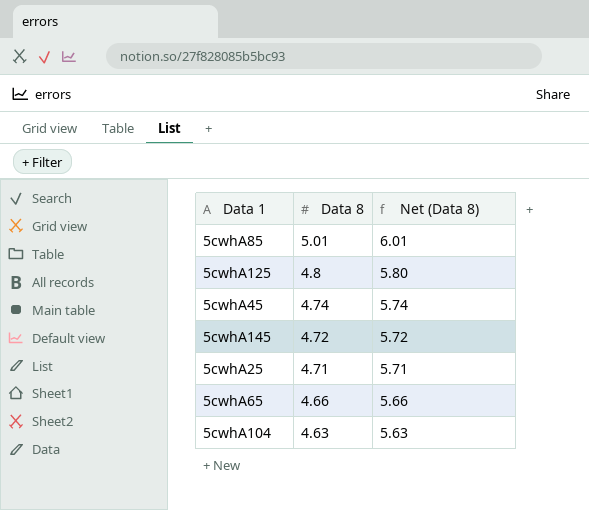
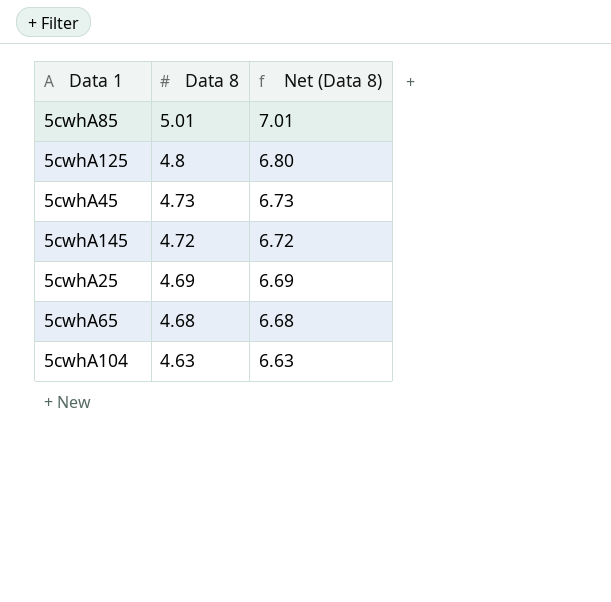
column Net (Data 8) | formula: [Data 8] + 1 -> [Data 8] + 2
5cwhA45 | Data 8: 4.74 -> 4.73
5cwhA25 | Data 8: 4.71 -> 4.69
5cwhA65 | Data 8: 4.66 -> 4.68

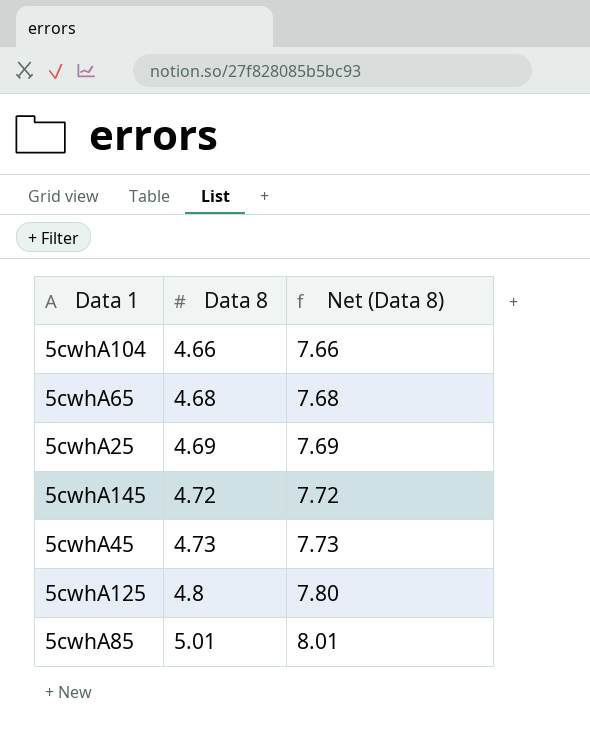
row order: Data 8 descending -> Data 8 ascending
column Net (Data 8) | formula: [Data 8] + 2 -> [Data 8] + 3
5cwhA104 | Data 8: 4.63 -> 4.66

